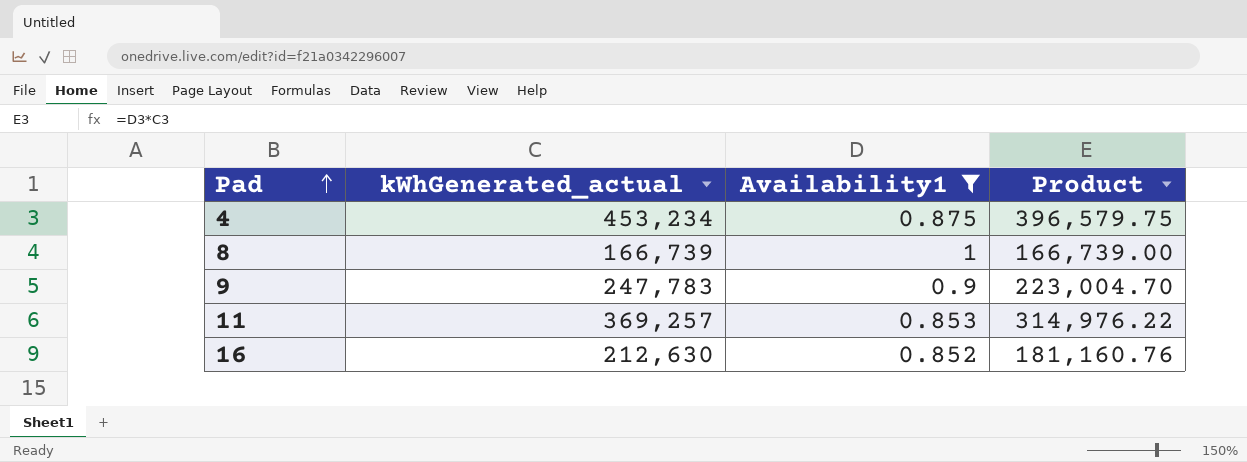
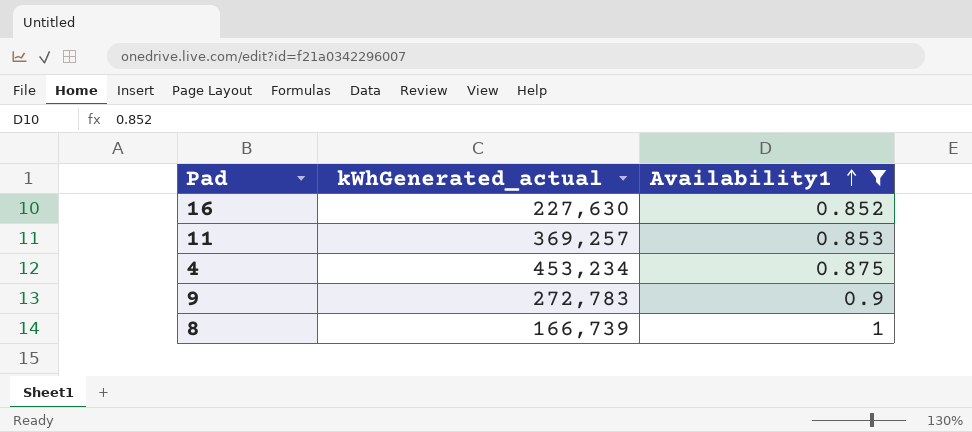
row order: Pad ascending -> Availability1 ascending
column Product | formula: [kWhGenerated_actual] * [Availability1] -> none
16 | kWhGenerated_actual: 212,630 -> 227,630
9 | kWhGenerated_actual: 247,783 -> 272,783

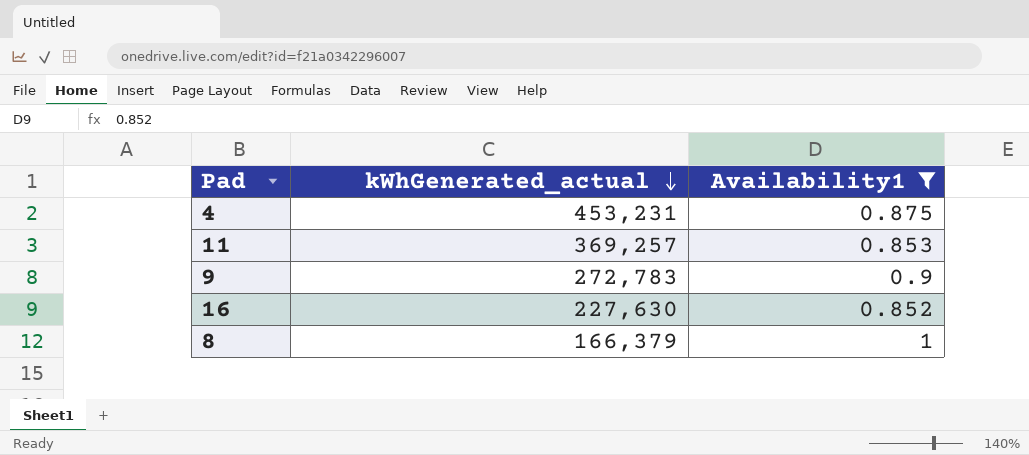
row order: Availability1 ascending -> kWhGenerated_actual descending
4 | kWhGenerated_actual: 453,234 -> 453,231
8 | kWhGenerated_actual: 166,739 -> 166,379

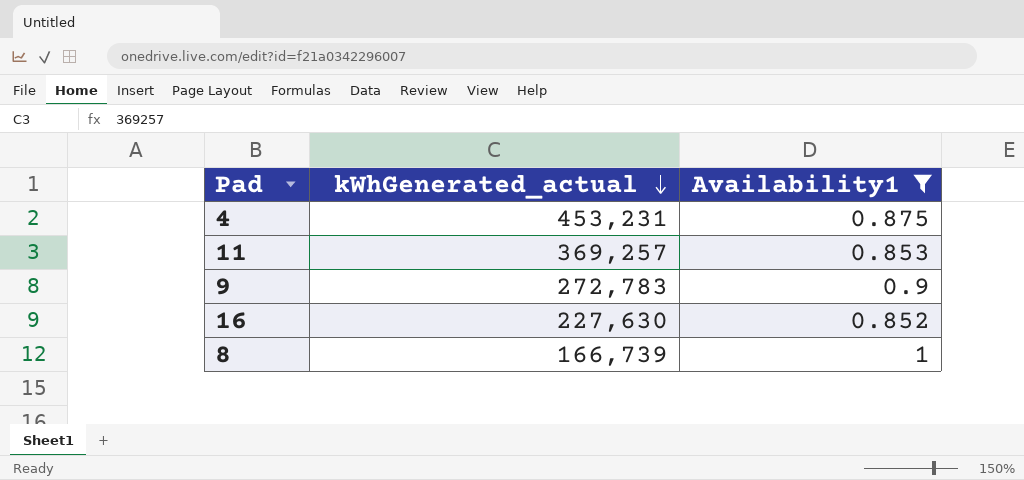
8 | kWhGenerated_actual: 166,379 -> 166,739

